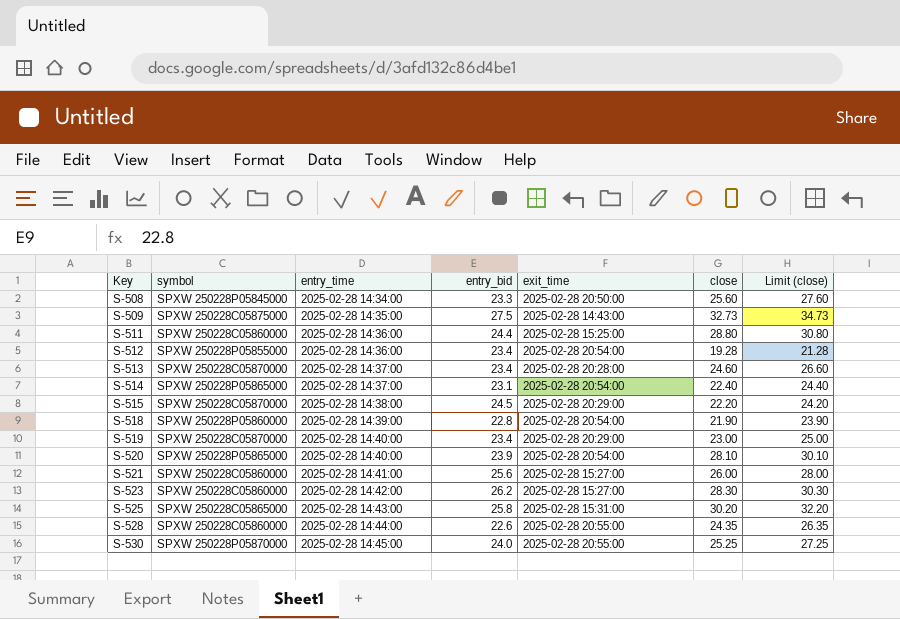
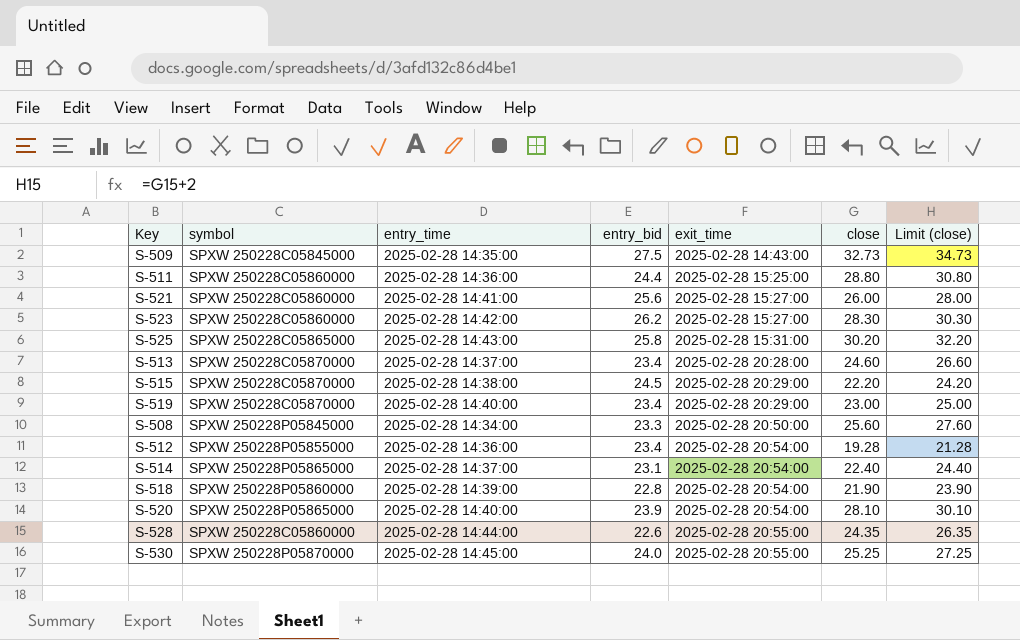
row order: Key ascending -> exit_time ascending
S-509 | symbol: SPXW 250228C05875000 -> SPXW 250228C05845000

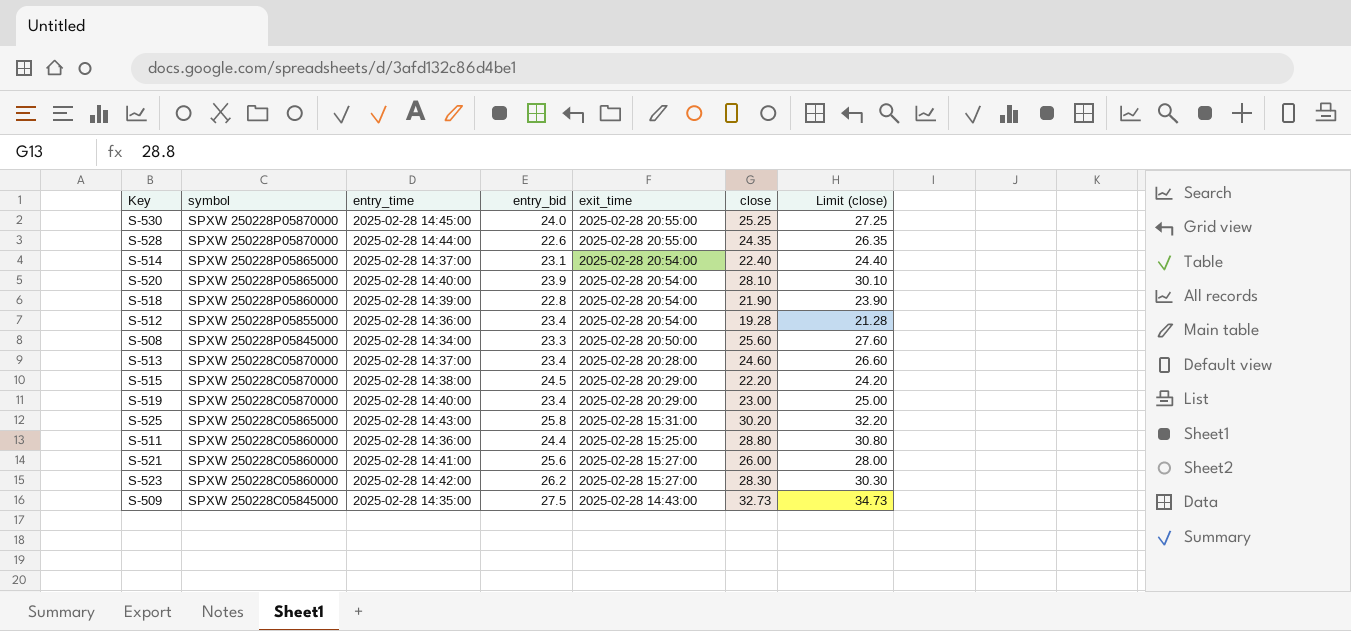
row order: exit_time ascending -> symbol descending
S-528 | symbol: SPXW 250228C05860000 -> SPXW 250228P05870000

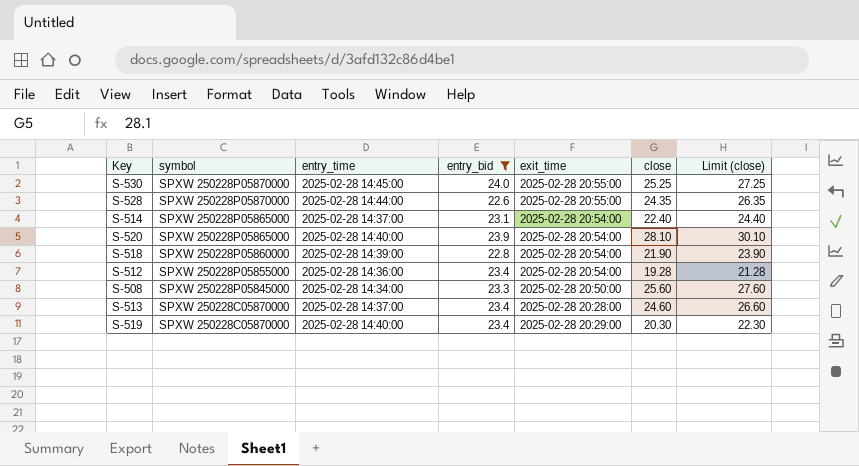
filter: none -> entry_bid <= 24.0
S-519 | close: 23.00 -> 20.30
S-519 | Limit (close): 25.00 -> 22.30

